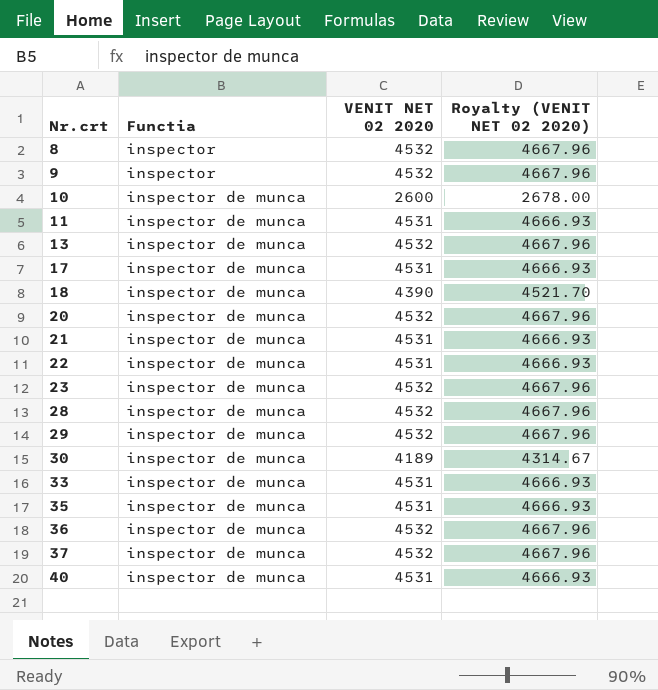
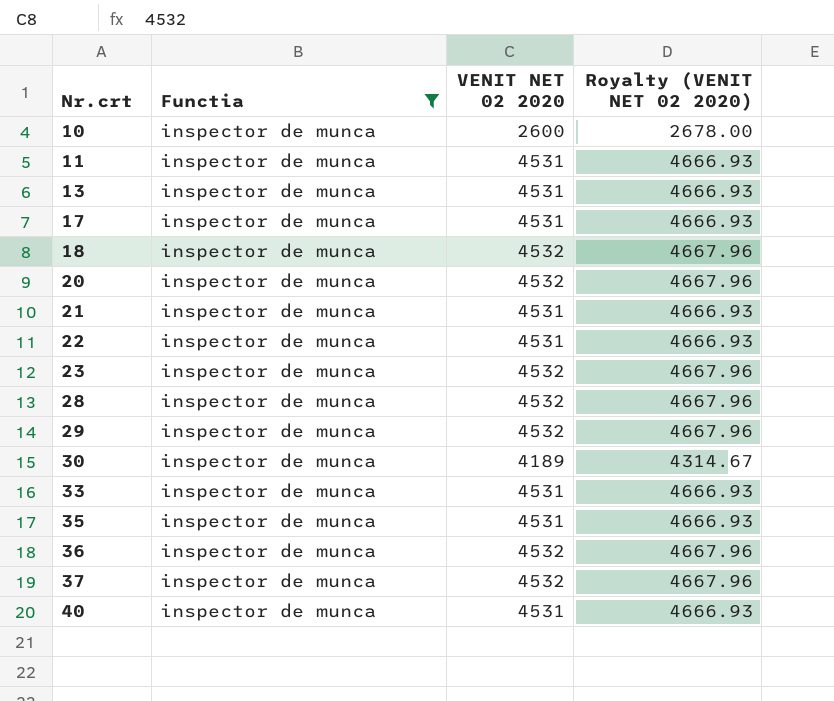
filter: none -> Functia = inspector de munca
13 | VENIT NET 02 2020: 4532 -> 4531
13 | Royalty (VENIT NET 02 2020): 4667.96 -> 4666.93
18 | VENIT NET 02 2020: 4390 -> 4532
18 | Royalty (VENIT NET 02 2020): 4521.70 -> 4667.96

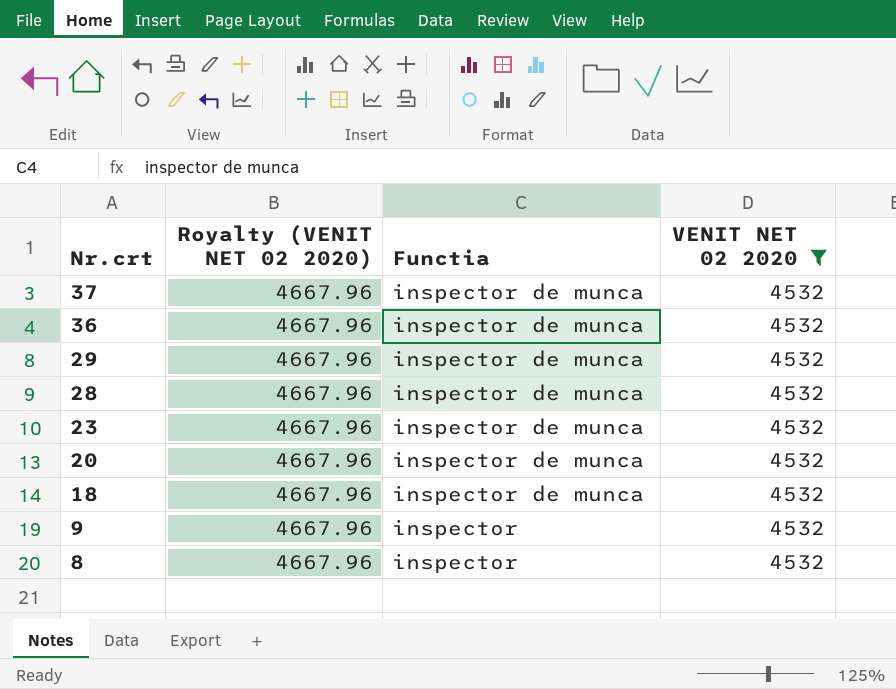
filter: Functia = inspector de munca -> VENIT NET 02 2020 = 4532
row order: Nr.crt ascending -> Nr.crt descending
column Royalty (VENIT NET 02 2020) | position: 4 -> 2

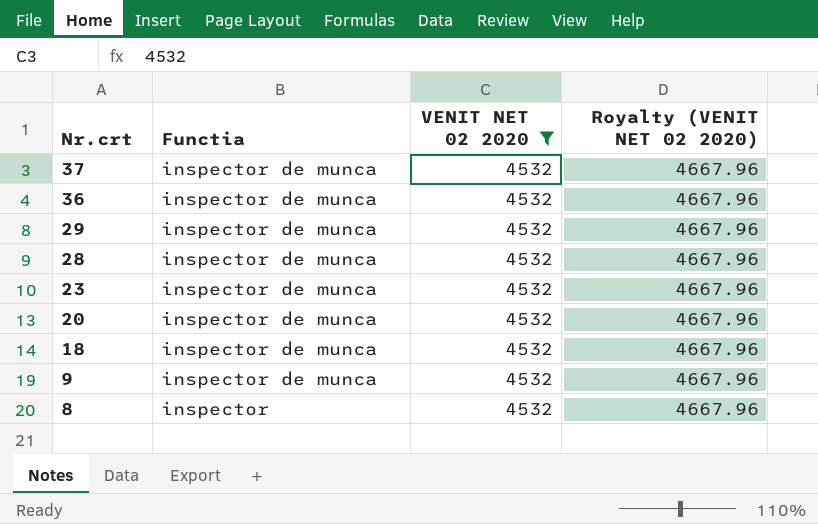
column Royalty (VENIT NET 02 2020) | position: 2 -> 4
9 | Functia: inspector -> inspector de munca

